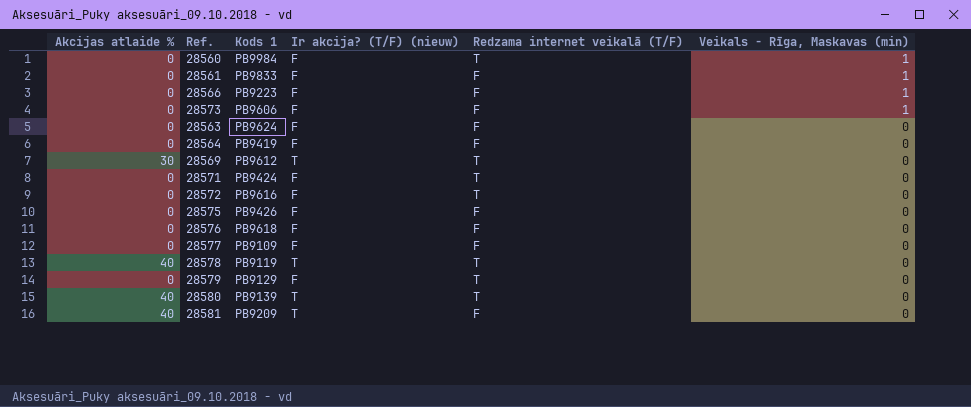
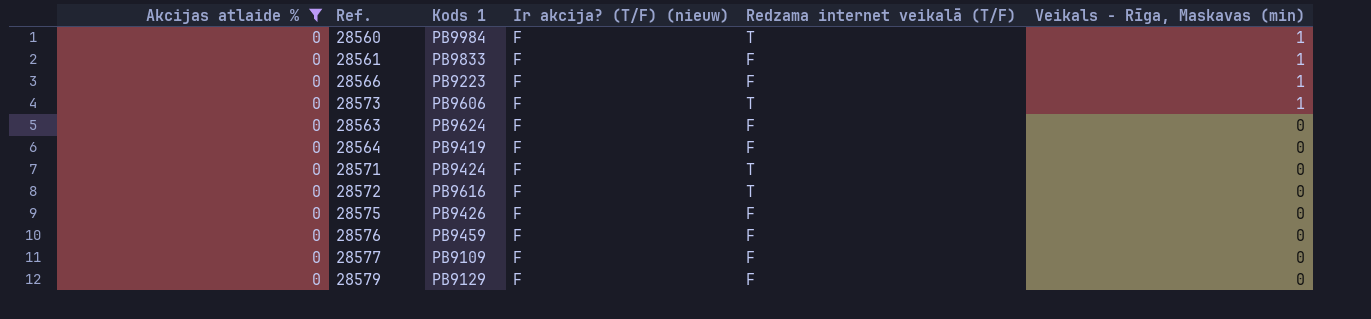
filter: none -> Akcijas atlaide % = 0
28573 | Redzama internet veikalā (T/F): F -> T
28576 | Kods 1: PB9618 -> PB9459
28579 | Redzama internet veikalā (T/F): T -> F

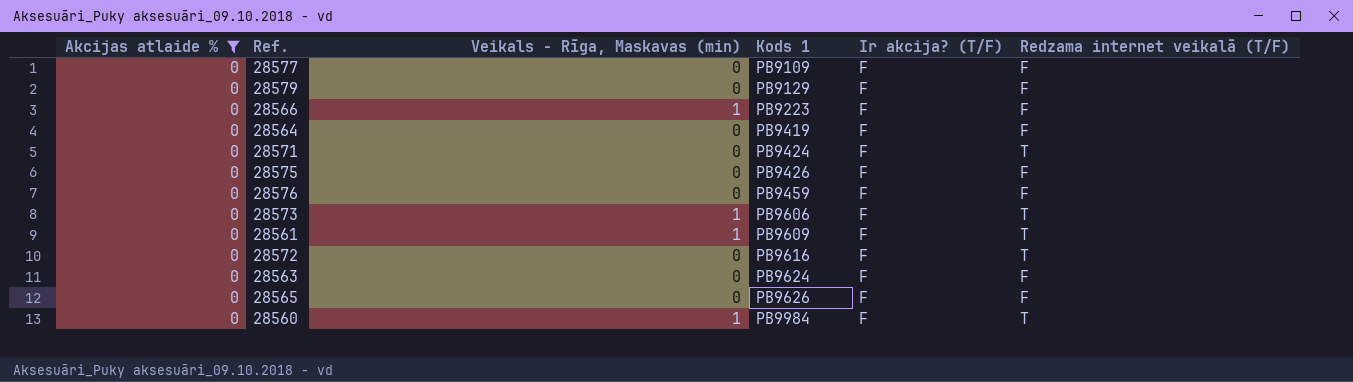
row order: Veikals - Rīga, Maskavas (min) descending -> Kods 1 ascending
column Veikals - Rīga, Maskavas (min) | position: 6 -> 3
column name: Ir akcija? (T/F) (nieuw) -> Ir akcija? (T/F)
28561 | Kods 1: PB9833 -> PB9609
28561 | Redzama internet veikalā (T/F): F -> T
row 28565: none -> 0 | 0 | PB9626 | F | F

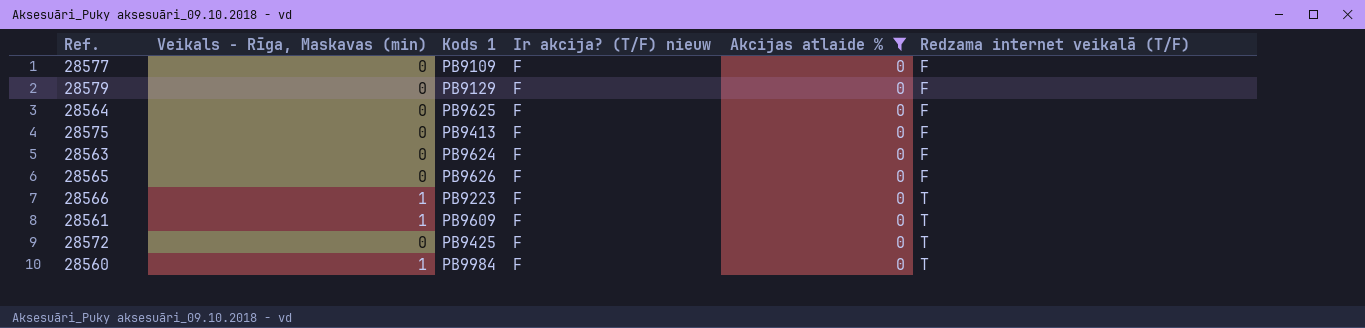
row order: Kods 1 ascending -> Redzama internet veikalā (T/F) ascending
column name: Ir akcija? (T/F) -> Ir akcija? (T/F) nieuw
column Akcijas atlaide % | position: 1 -> 5
row 28571: 0 | 0 | PB9424 | F | T -> none
row 28576: 0 | 0 | PB9459 | F | F -> none
row 28573: 0 | 1 | PB9606 | F | T -> none
28564 | Kods 1: PB9419 -> PB9625
28575 | Kods 1: PB9426 -> PB9413
28566 | Redzama internet veikalā (T/F): F -> T
28572 | Kods 1: PB9616 -> PB9425

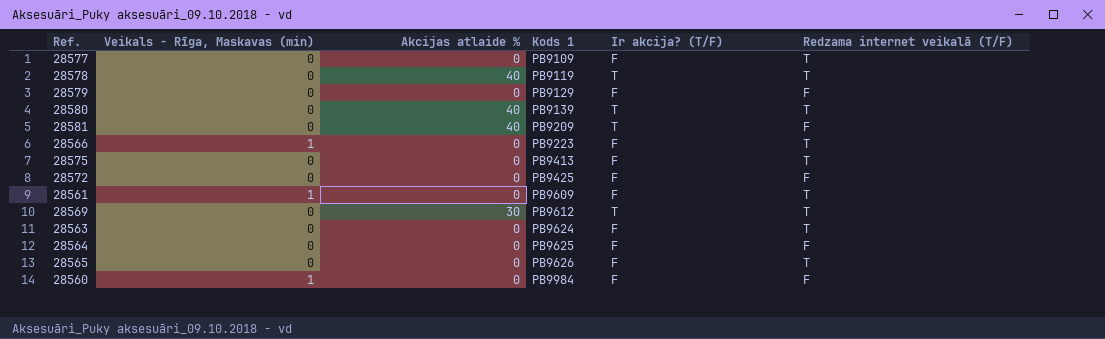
filter: Akcijas atlaide % = 0 -> none
row order: Redzama internet veikalā (T/F) ascending -> Kods 1 ascending
column Akcijas atlaide % | position: 5 -> 3
column name: Ir akcija? (T/F) nieuw -> Ir akcija? (T/F)
28577 | Redzama internet veikalā (T/F): F -> T
28575 | Redzama internet veikalā (T/F): F -> T
28572 | Redzama internet veikalā (T/F): T -> F
28563 | Redzama internet veikalā (T/F): F -> T
28565 | Redzama internet veikalā (T/F): F -> T
28560 | Redzama internet veikalā (T/F): T -> F

